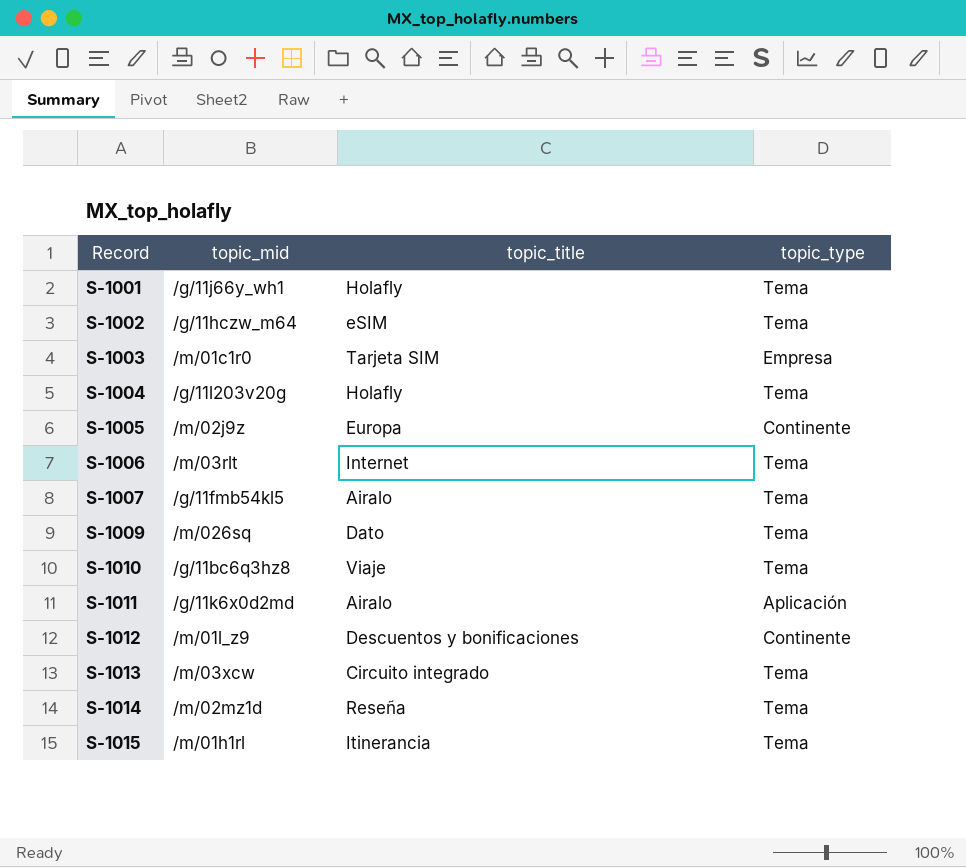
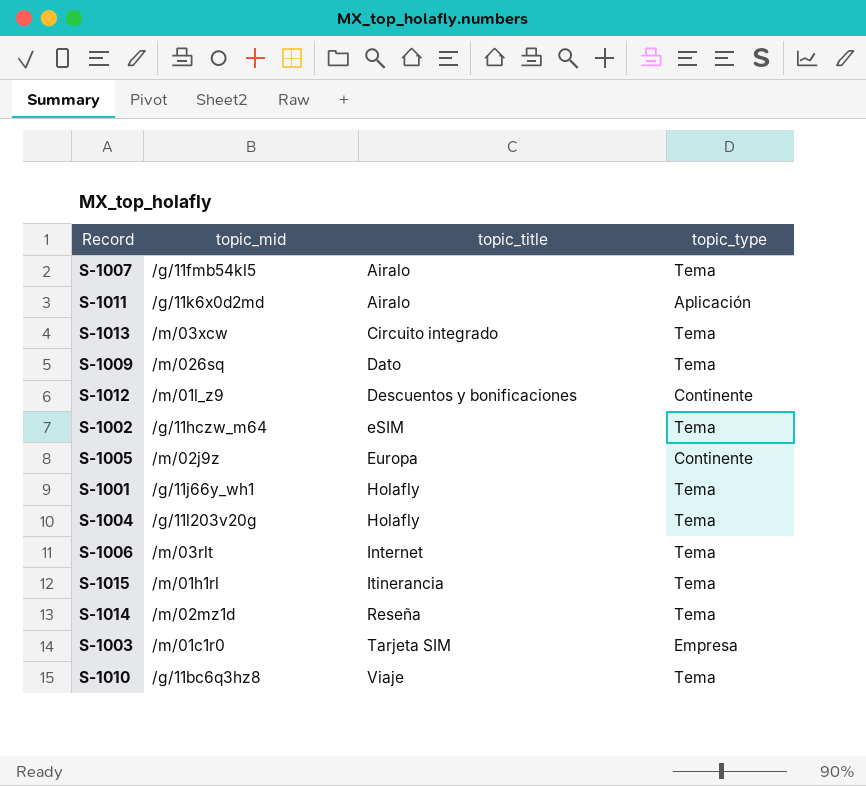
row order: Record ascending -> topic_title ascending

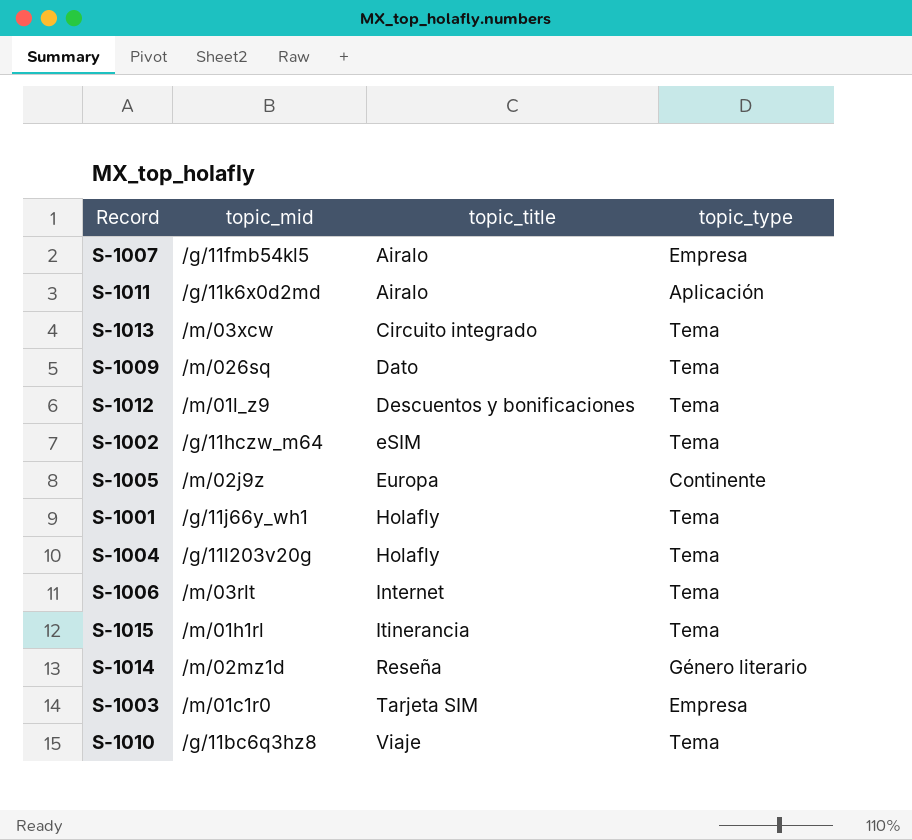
S-1007 | topic_type: Tema -> Empresa
S-1012 | topic_type: Continente -> Tema
S-1014 | topic_type: Tema -> Género literario

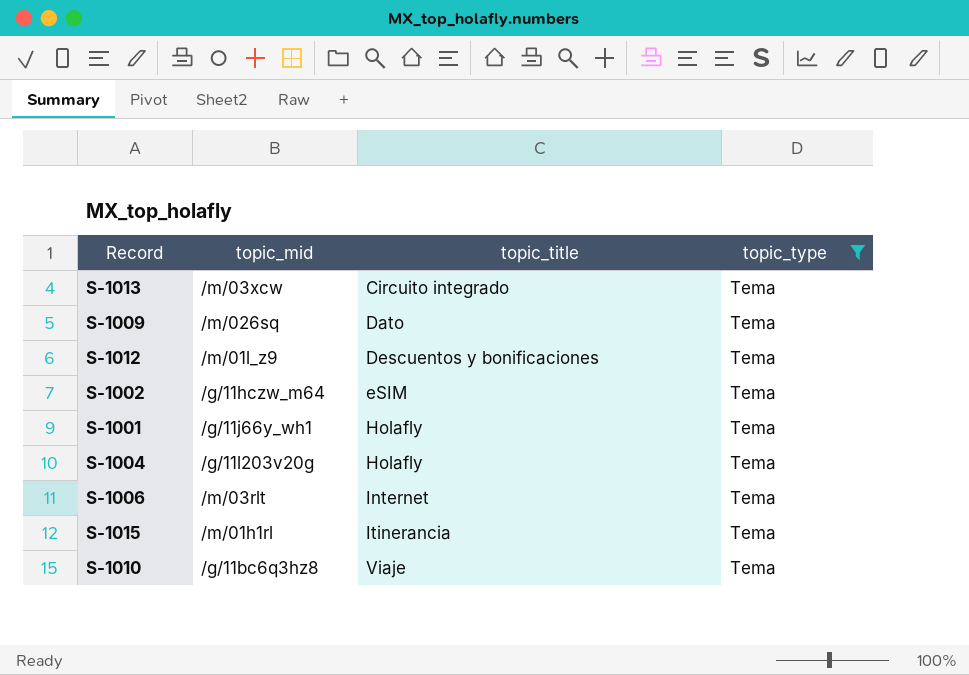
filter: none -> topic_type = Tema

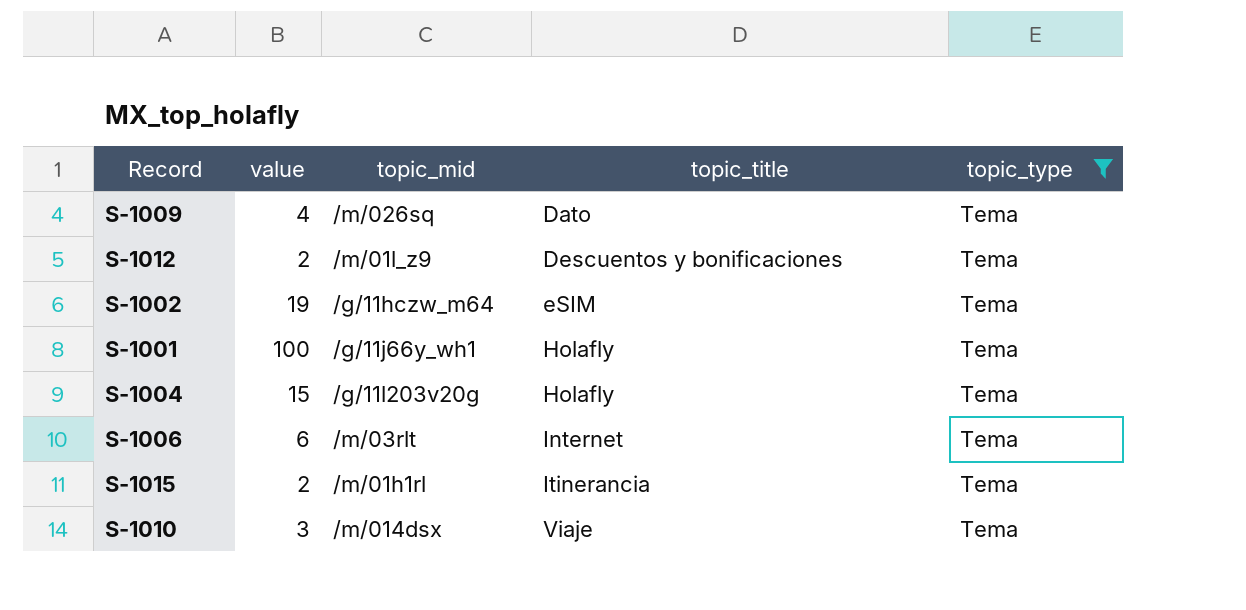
column value | position: none -> 2
row S-1013: /m/03xcw | Circuito integrado | Tema -> none
S-1010 | topic_mid: /g/11bc6q3hz8 -> /m/014dsx

